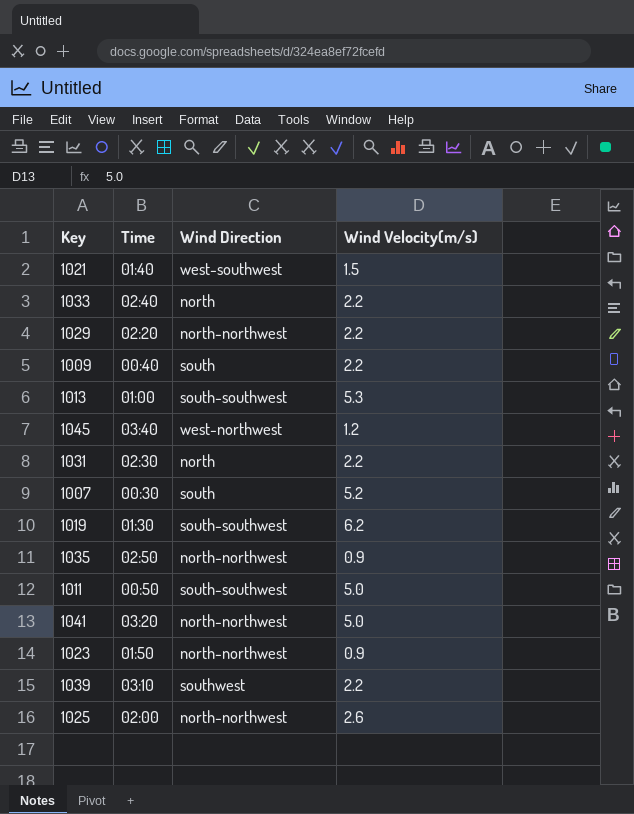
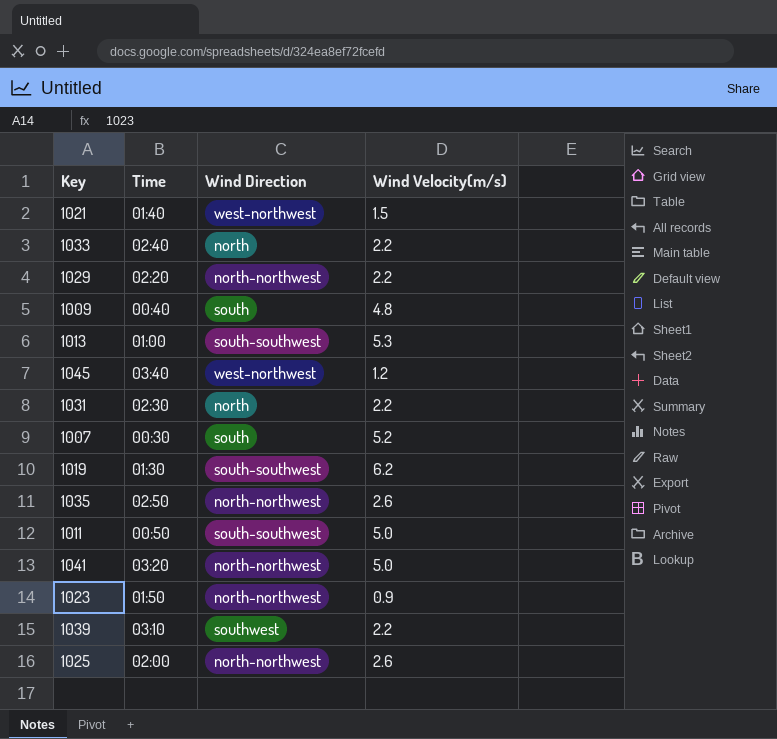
1021 | Wind Direction: west-southwest -> west-northwest
1009 | Wind Velocity(m/s): 2.2 -> 4.8
1035 | Wind Velocity(m/s): 0.9 -> 2.6

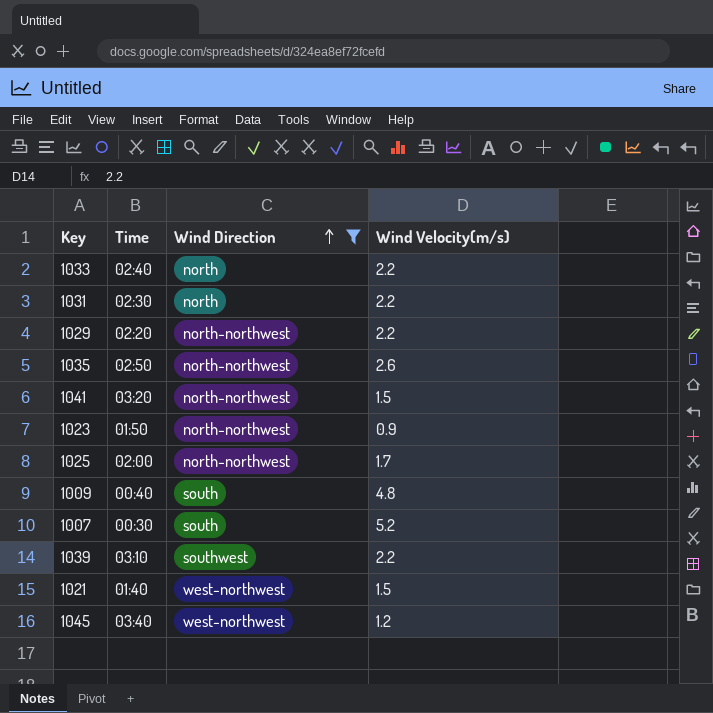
filter: none -> Wind Direction != south-southwest
row order: none -> Wind Direction ascending
1041 | Wind Velocity(m/s): 5.0 -> 1.5
1025 | Wind Velocity(m/s): 2.6 -> 1.7

